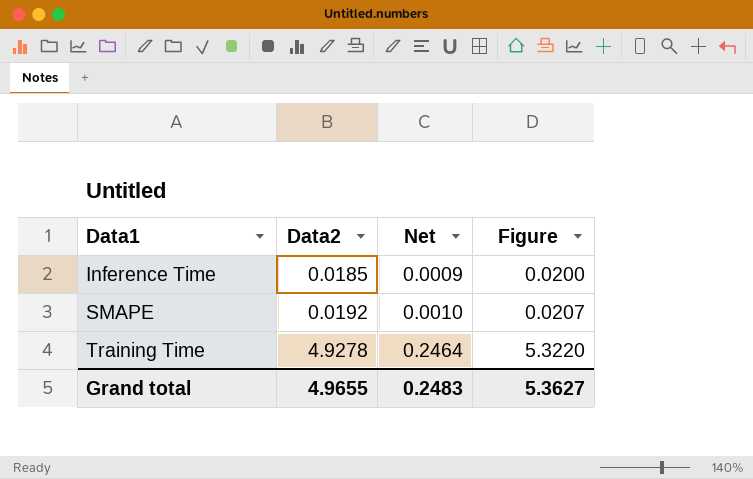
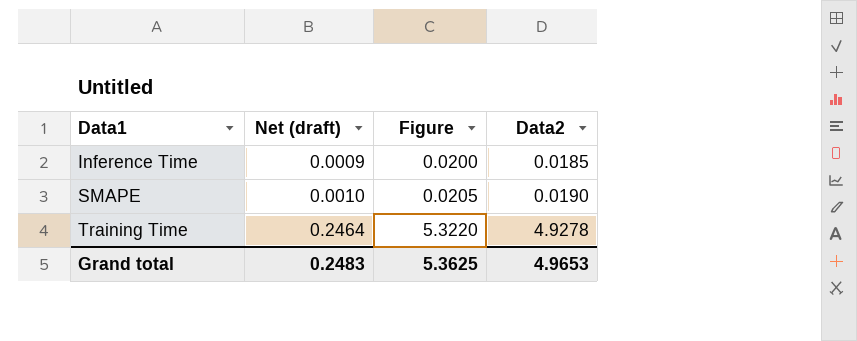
column name: Net -> Net (draft)
column Data2 | position: 2 -> 4
SMAPE | Figure: 0.0207 -> 0.0205
SMAPE | Data2: 0.0192 -> 0.0190
Grand total | Figure: 5.3627 -> 5.3625
Grand total | Data2: 4.9655 -> 4.9653

